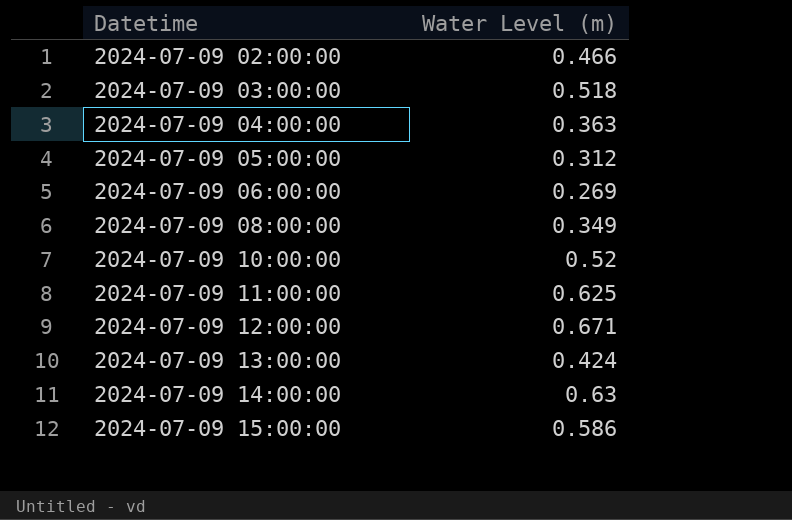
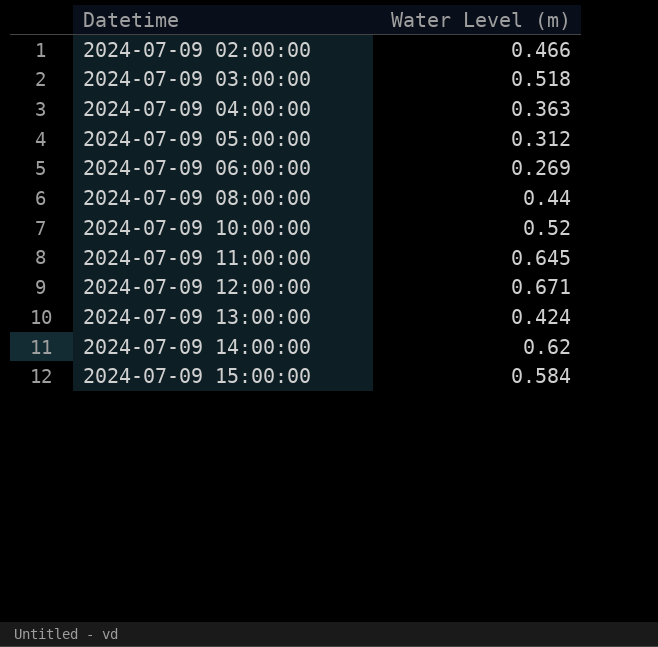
2024-07-09 08:00:00 | Water Level (m): 0.349 -> 0.44
2024-07-09 11:00:00 | Water Level (m): 0.625 -> 0.645
2024-07-09 14:00:00 | Water Level (m): 0.63 -> 0.62
2024-07-09 15:00:00 | Water Level (m): 0.586 -> 0.584

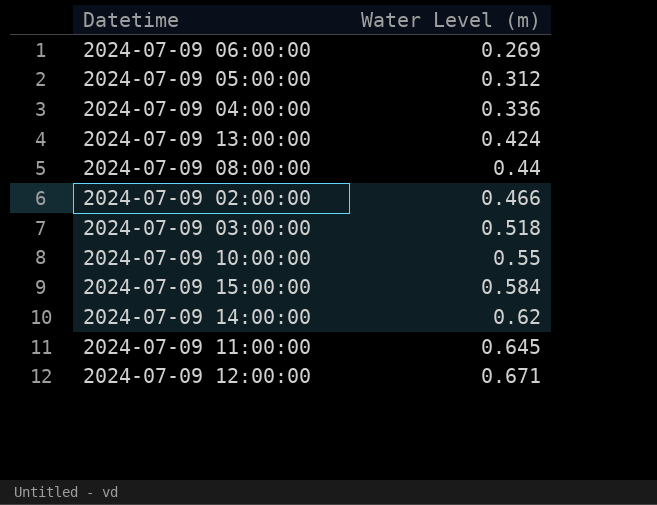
row order: Datetime ascending -> Water Level (m) ascending
2024-07-09 04:00:00 | Water Level (m): 0.363 -> 0.336
2024-07-09 10:00:00 | Water Level (m): 0.52 -> 0.55

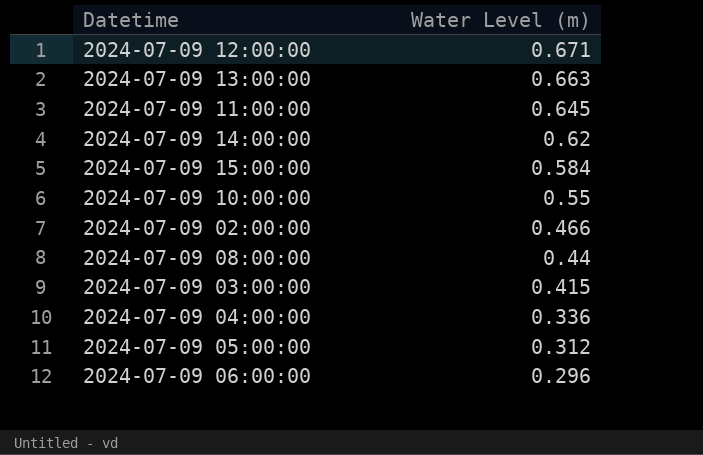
row order: Water Level (m) ascending -> Water Level (m) descending
2024-07-09 13:00:00 | Water Level (m): 0.424 -> 0.663
2024-07-09 03:00:00 | Water Level (m): 0.518 -> 0.415
2024-07-09 06:00:00 | Water Level (m): 0.269 -> 0.296

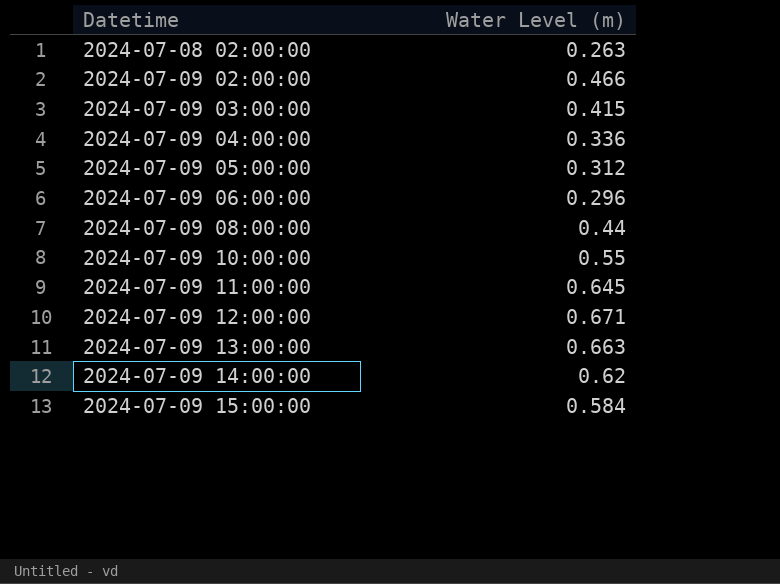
row order: Water Level (m) descending -> Datetime ascending
row 2024-07-08 02:00:00: none -> 0.263

